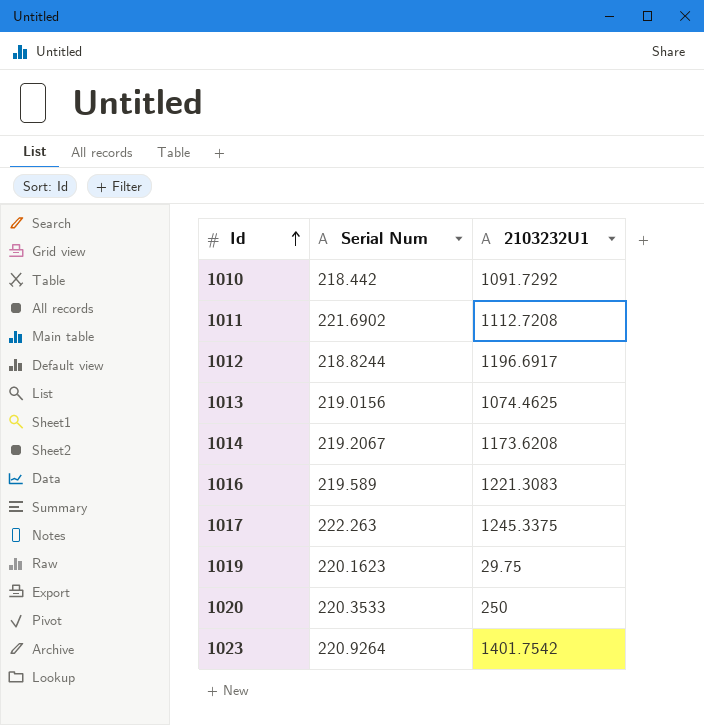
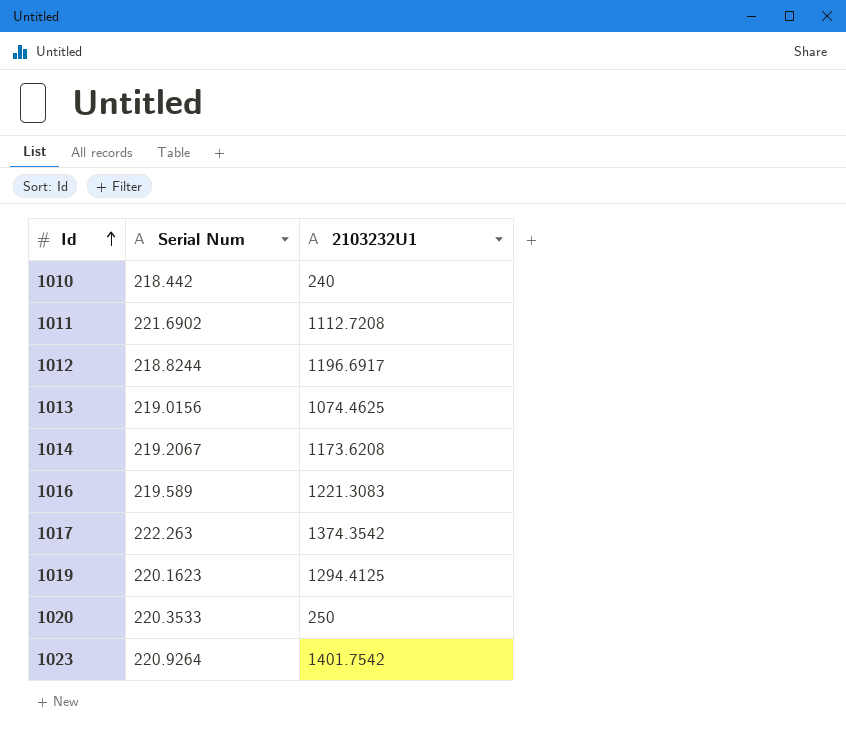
1010 | 2103232U1: 1091.7292 -> 240
1017 | 2103232U1: 1245.3375 -> 1374.3542
1019 | 2103232U1: 29.75 -> 1294.4125

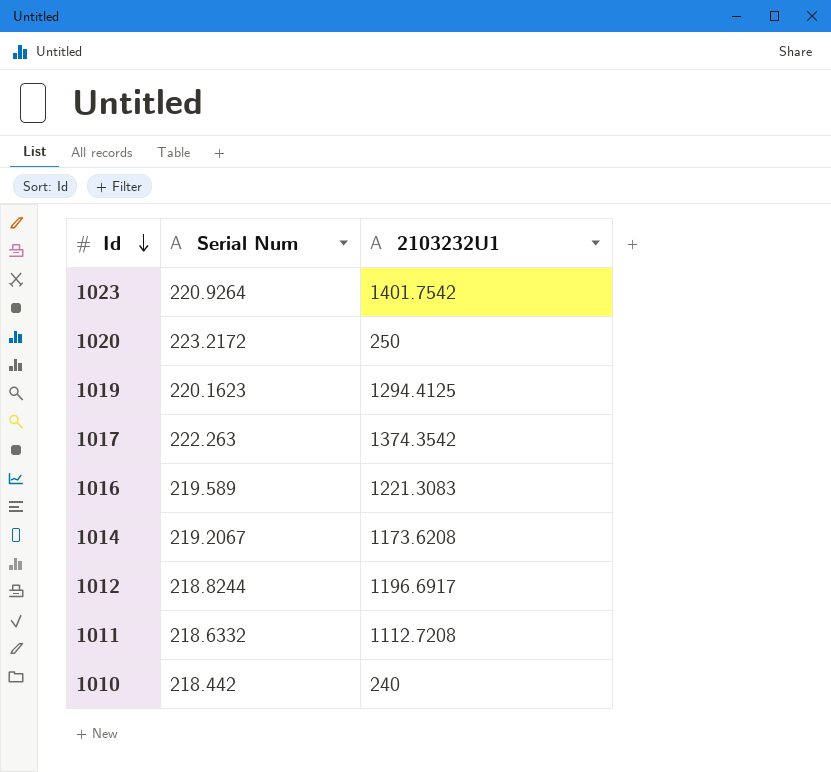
row order: Id ascending -> Id descending
row 1013: 219.0156 | 1074.4625 -> none
1020 | Serial Num: 220.3533 -> 223.2172
1011 | Serial Num: 221.6902 -> 218.6332

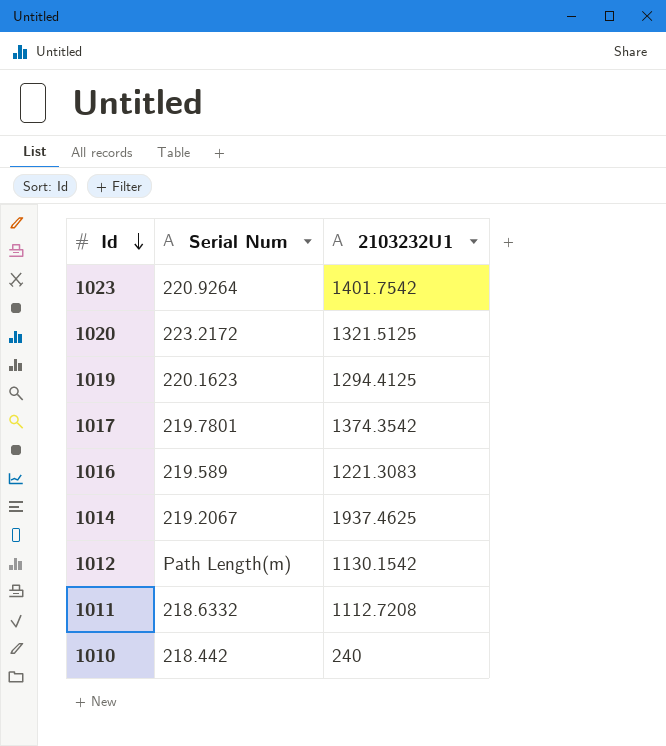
1020 | 2103232U1: 250 -> 1321.5125
1017 | Serial Num: 222.263 -> 219.7801
1014 | 2103232U1: 1173.6208 -> 1937.4625
1012 | Serial Num: 218.8244 -> Path Length(m)
1012 | 2103232U1: 1196.6917 -> 1130.1542

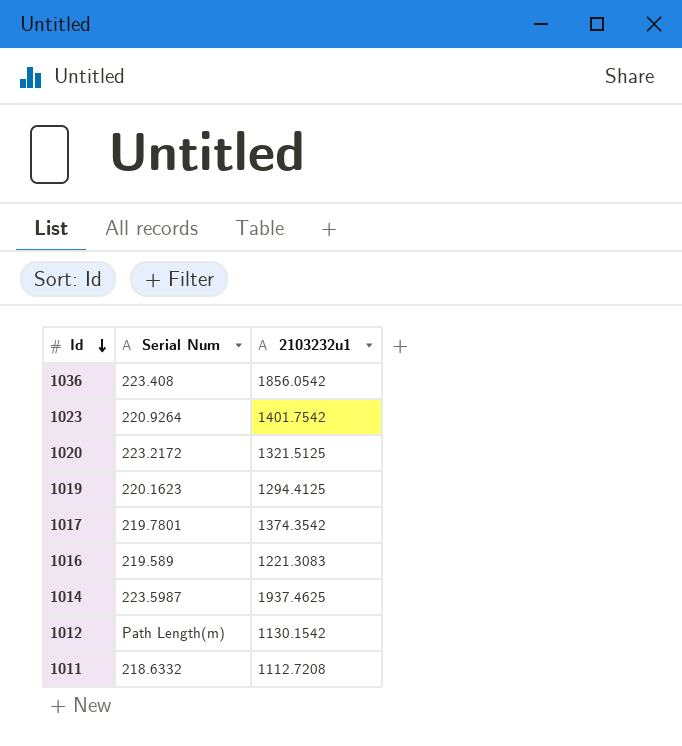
column name: 2103232U1 -> 2103232u1
row 1010: 218.442 | 240 -> none
row 1036: none -> 223.408 | 1856.0542
1014 | Serial Num: 219.2067 -> 223.5987

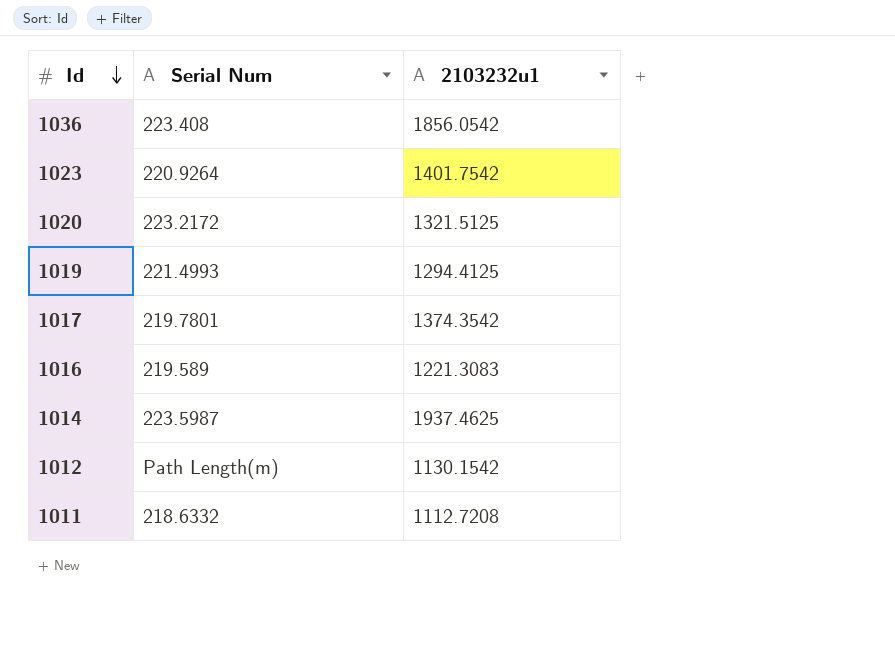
1019 | Serial Num: 220.1623 -> 221.4993

